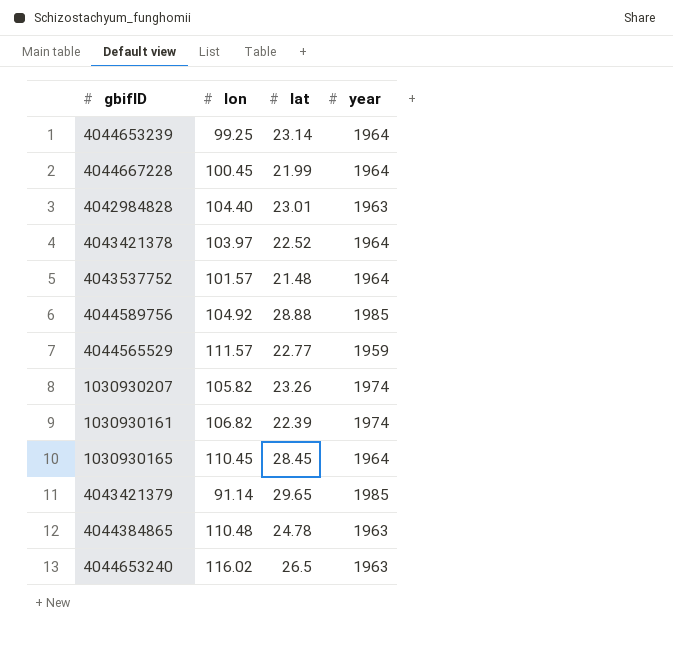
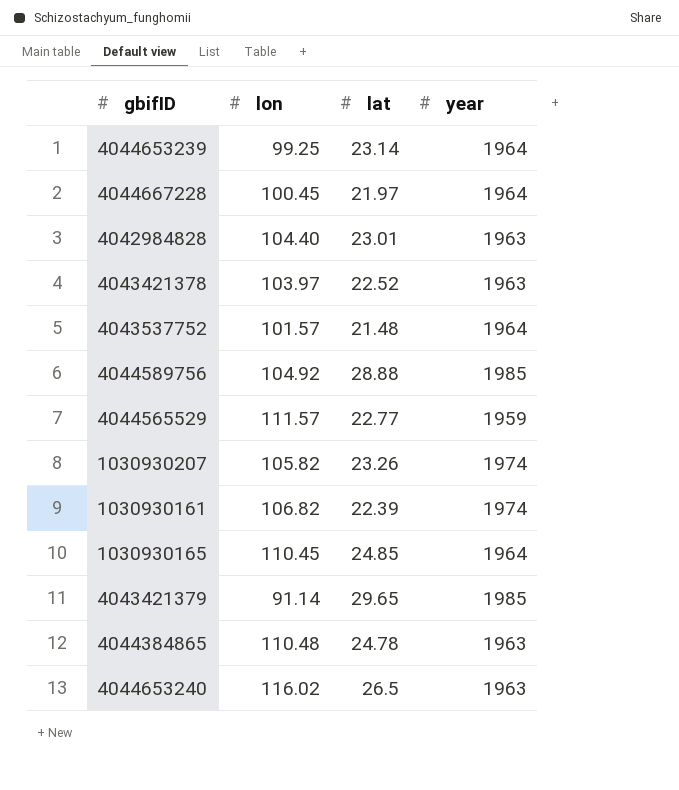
4044667228 | lat: 21.99 -> 21.97
4043421378 | year: 1964 -> 1963
1030930165 | lat: 28.45 -> 24.85

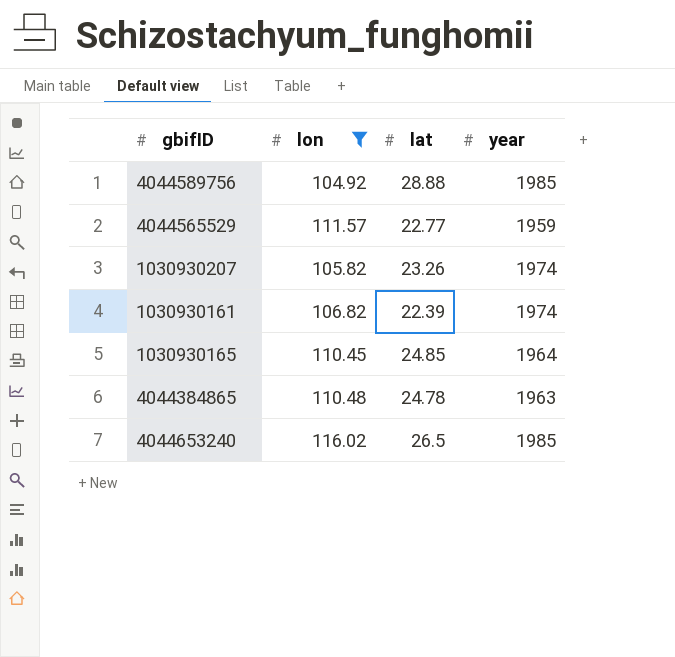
filter: none -> lon >= 104.92
4044653240 | year: 1963 -> 1985

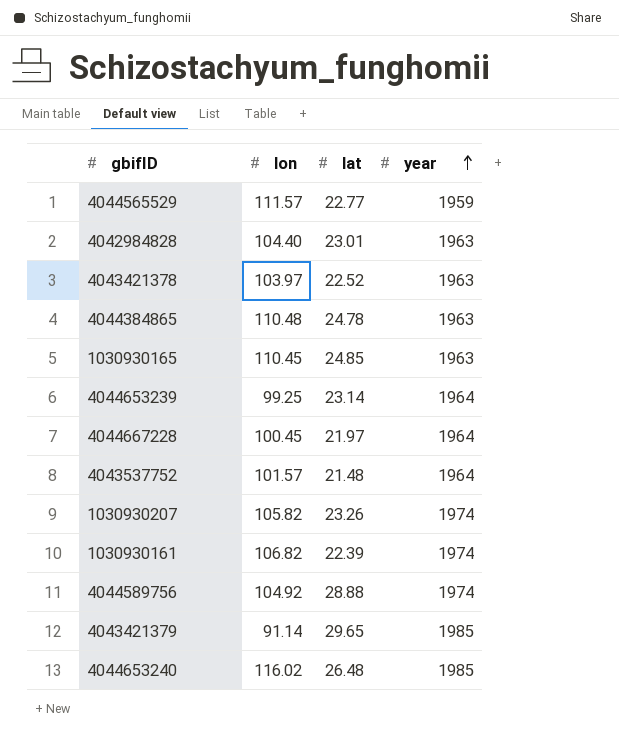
filter: lon >= 104.92 -> none
row order: none -> year ascending
1030930165 | year: 1964 -> 1963
4044589756 | year: 1985 -> 1974
4044653240 | lat: 26.5 -> 26.48

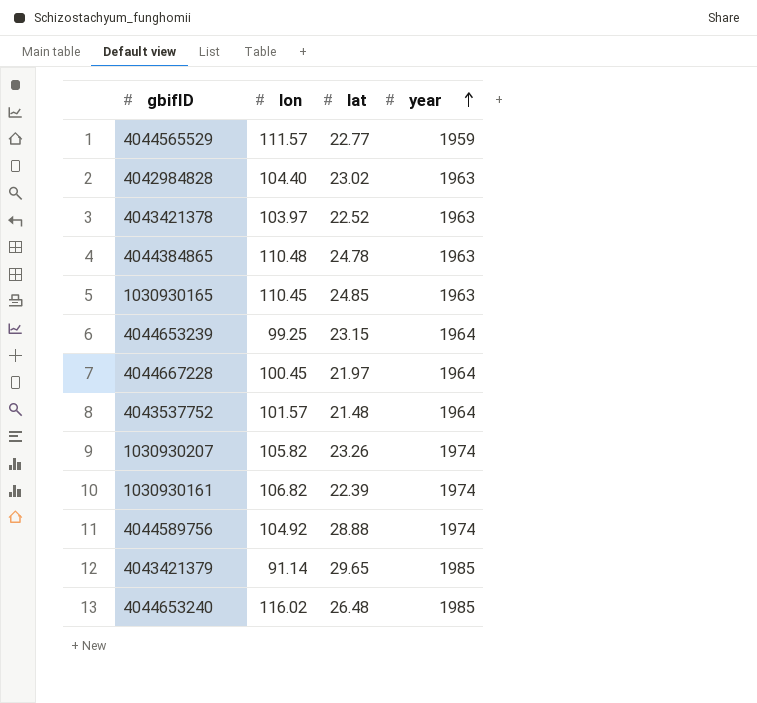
4042984828 | lat: 23.01 -> 23.02
4044653239 | lat: 23.14 -> 23.15

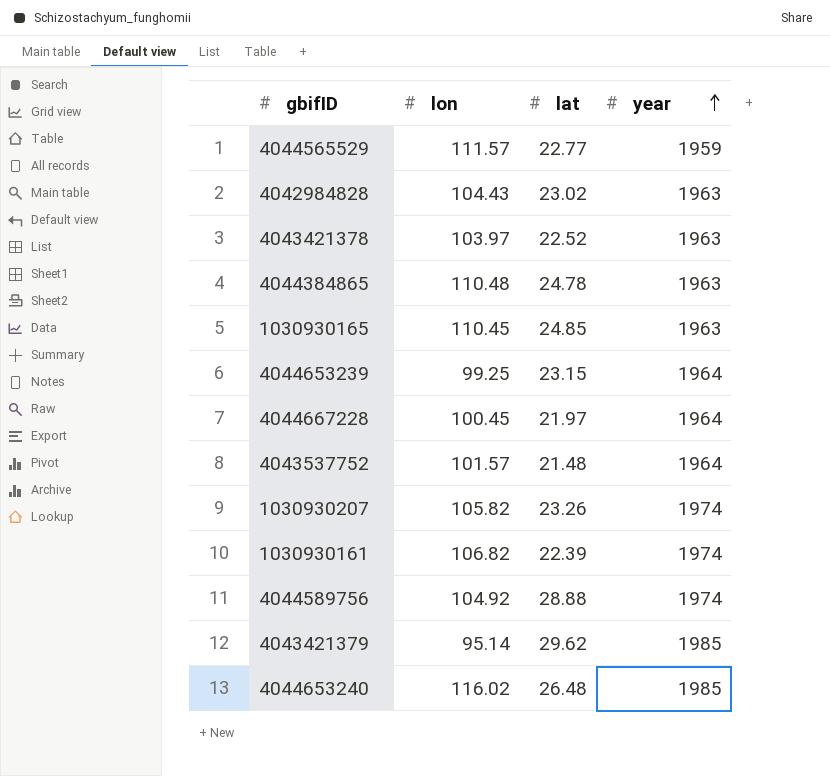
4042984828 | lon: 104.40 -> 104.43
4043421379 | lon: 91.14 -> 95.14
4043421379 | lat: 29.65 -> 29.62

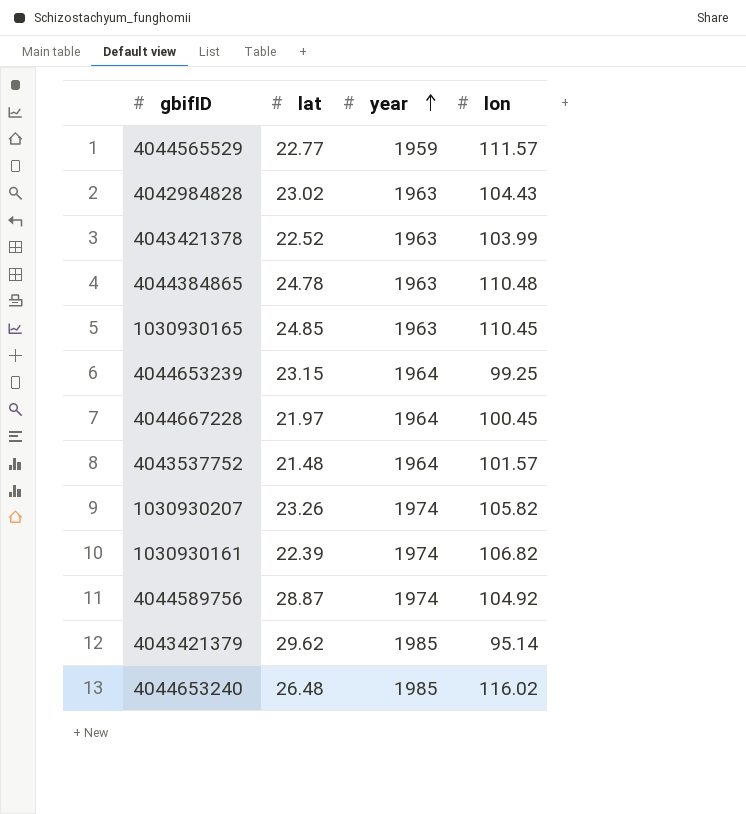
column lon | position: 2 -> 4
4043421378 | lon: 103.97 -> 103.99
4044589756 | lat: 28.88 -> 28.87

